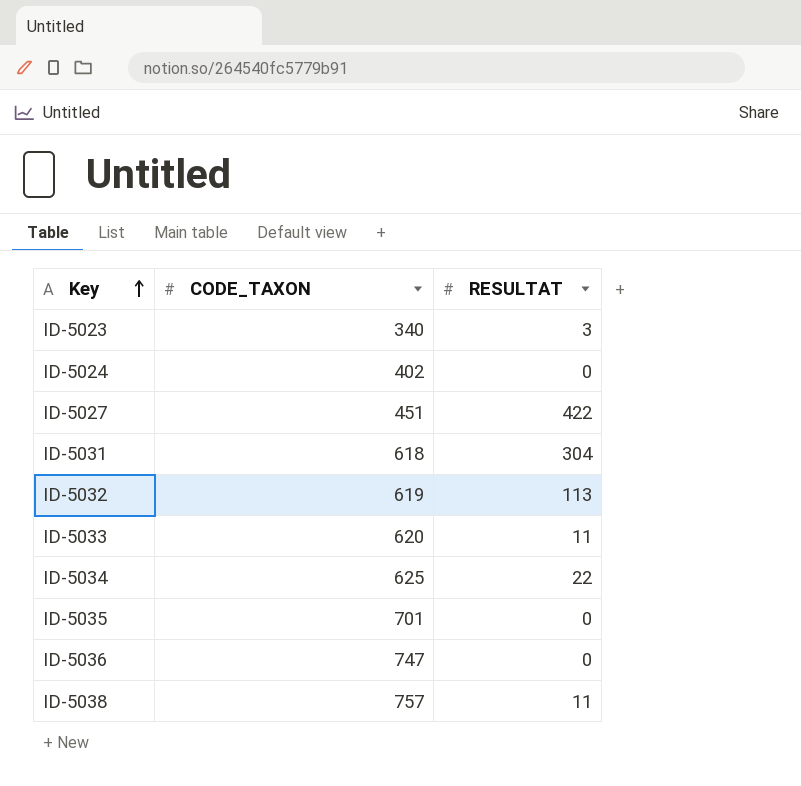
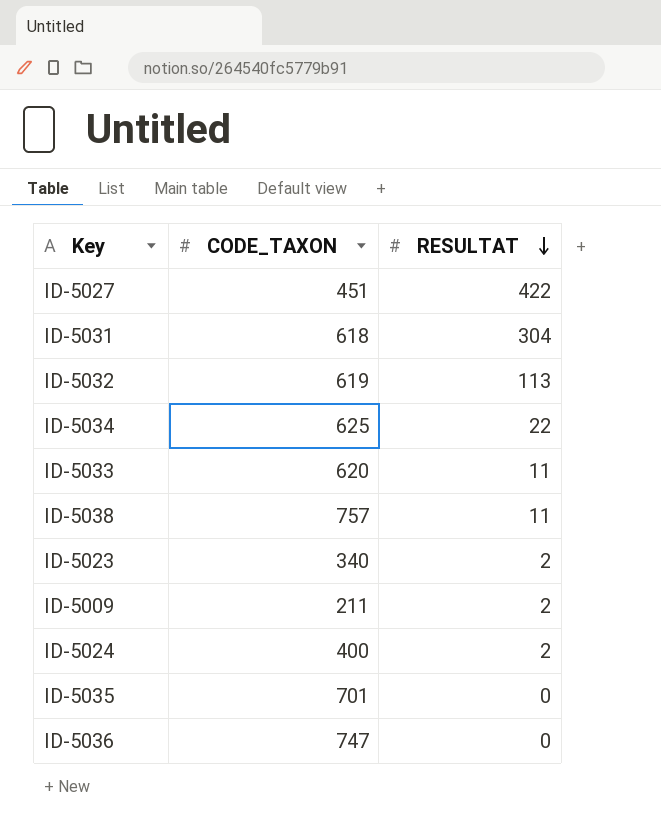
row order: Key ascending -> RESULTAT descending
ID-5023 | RESULTAT: 3 -> 2
row ID-5009: none -> 211 | 2
ID-5024 | CODE_TAXON: 402 -> 400
ID-5024 | RESULTAT: 0 -> 2

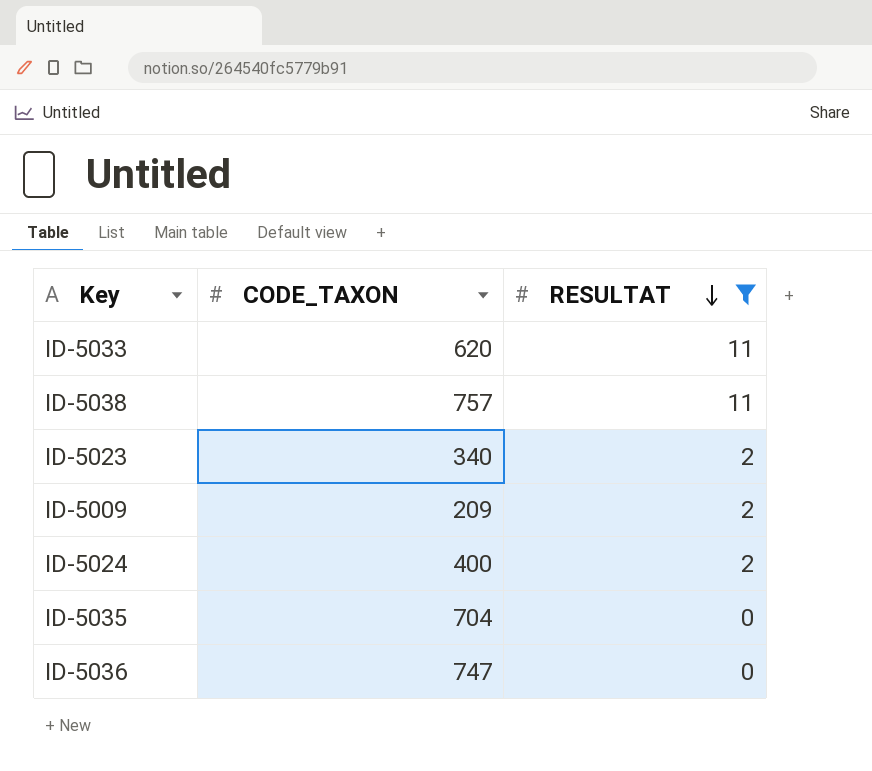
filter: none -> RESULTAT <= 11
ID-5009 | CODE_TAXON: 211 -> 209
ID-5035 | CODE_TAXON: 701 -> 704

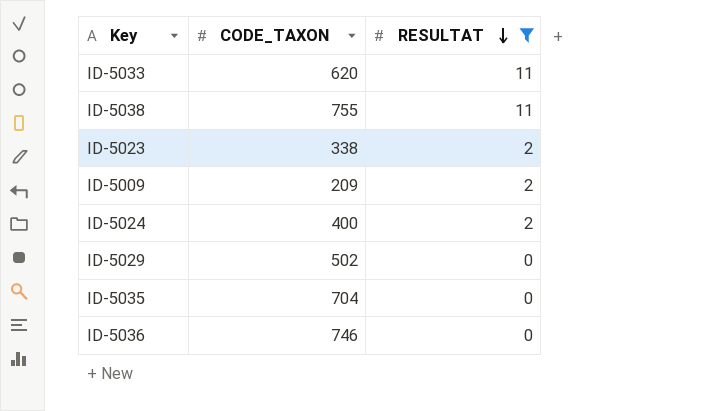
ID-5038 | CODE_TAXON: 757 -> 755
ID-5023 | CODE_TAXON: 340 -> 338
row ID-5029: none -> 502 | 0
ID-5036 | CODE_TAXON: 747 -> 746

